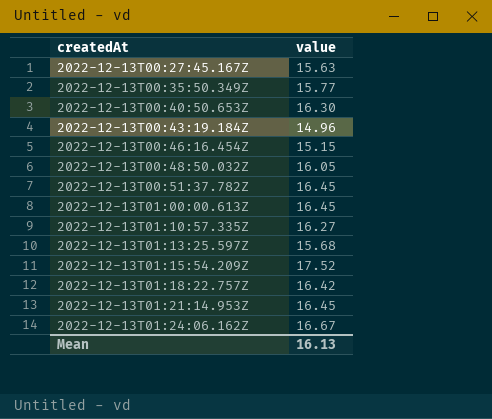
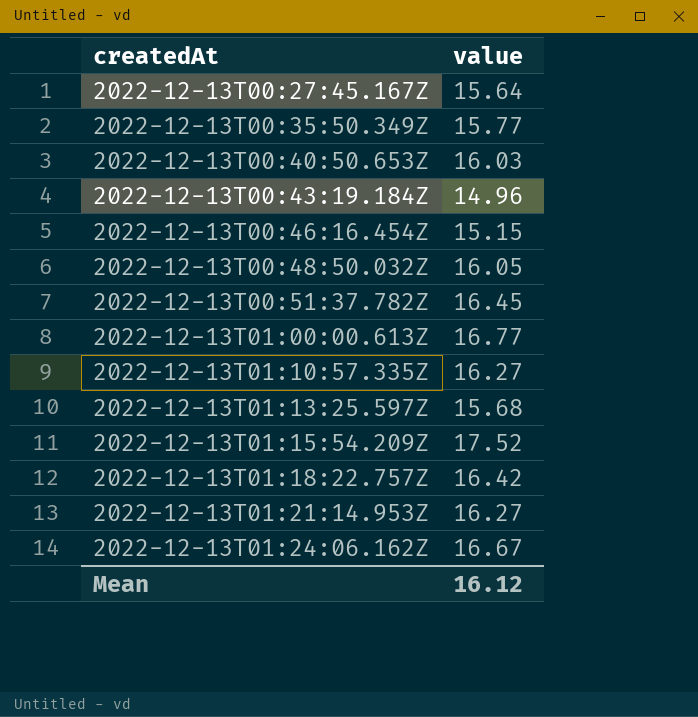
2022-12-13T00:27:45.167Z | value: 15.63 -> 15.64
2022-12-13T00:40:50.653Z | value: 16.30 -> 16.03
2022-12-13T01:00:00.613Z | value: 16.45 -> 16.77
2022-12-13T01:21:14.953Z | value: 16.45 -> 16.27
Mean | value: 16.13 -> 16.12

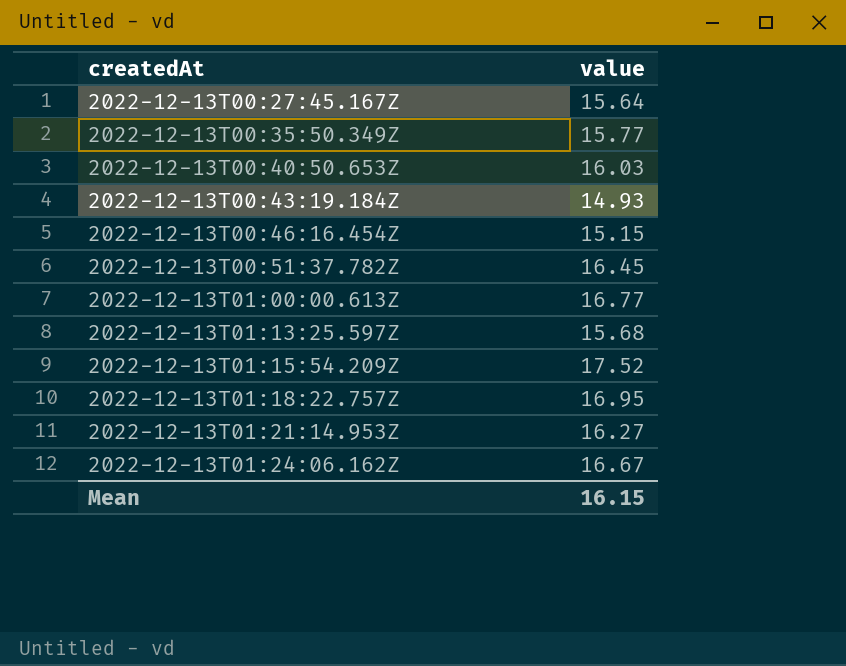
row 2022-12-13T00:48:50.032Z: 16.05 -> none
row 2022-12-13T01:10:57.335Z: 16.27 -> none
2022-12-13T00:43:19.184Z | value: 14.96 -> 14.93
2022-12-13T01:18:22.757Z | value: 16.42 -> 16.95
Mean | value: 16.12 -> 16.15

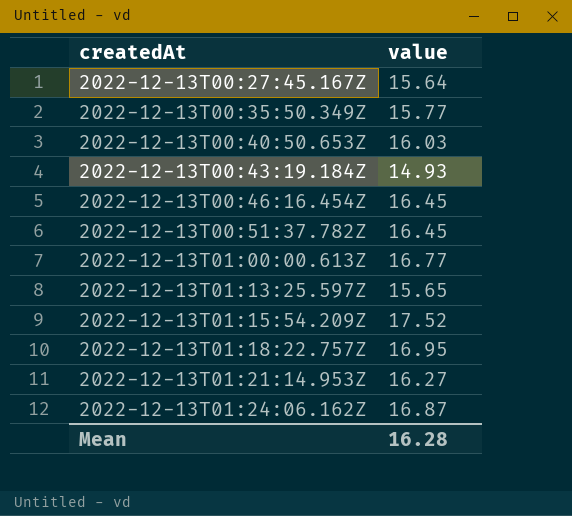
2022-12-13T00:46:16.454Z | value: 15.15 -> 16.45
2022-12-13T01:13:25.597Z | value: 15.68 -> 15.65
2022-12-13T01:24:06.162Z | value: 16.67 -> 16.87
Mean | value: 16.15 -> 16.28

